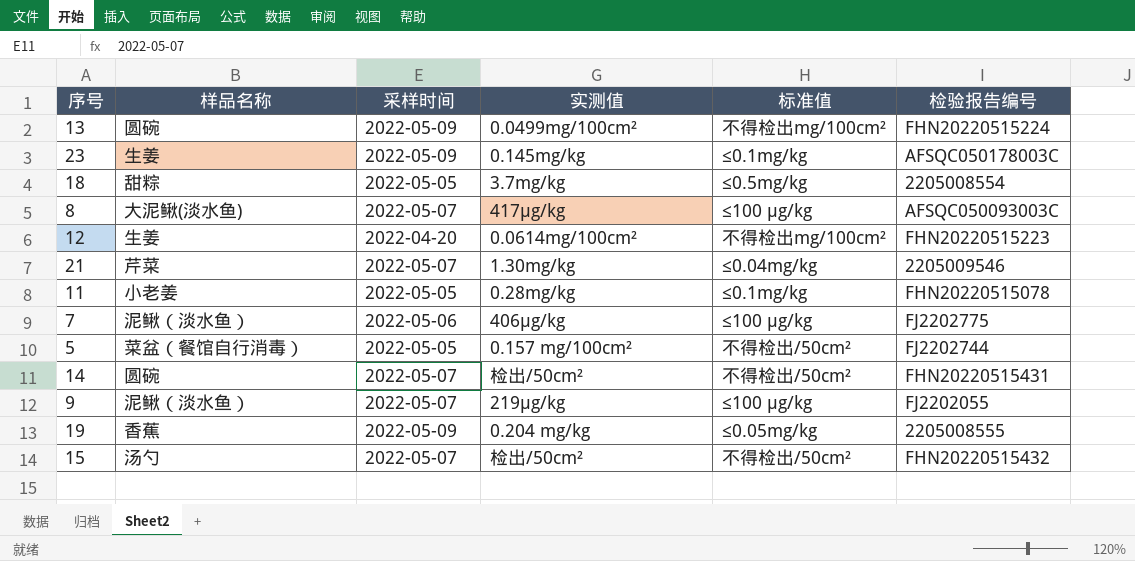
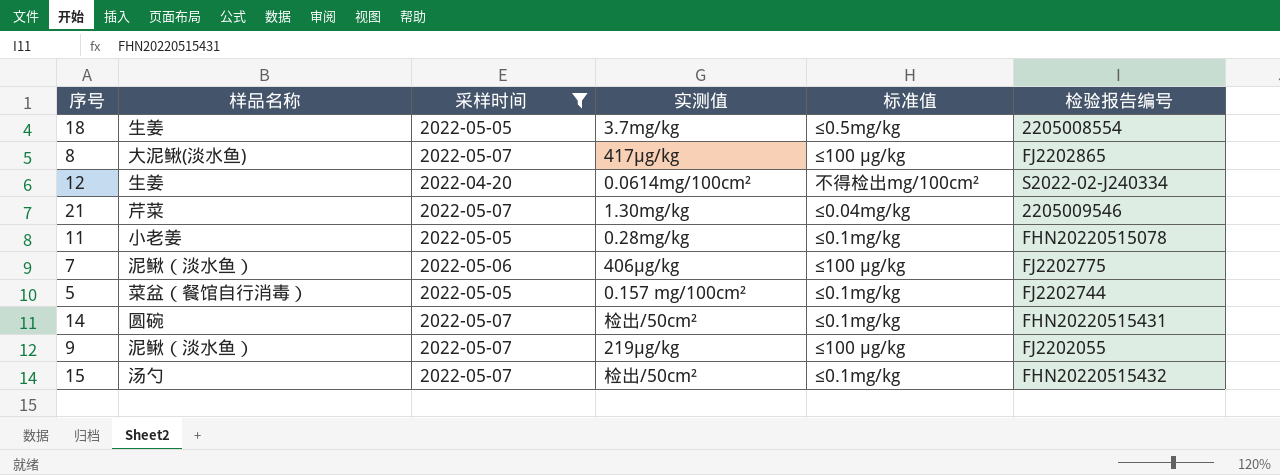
filter: none -> 采样时间 != 2022-05-09
18 | 样品名称: 甜粽 -> 生姜
8 | 检验报告编号: AFSQC050093003C -> FJ2202865
12 | 检验报告编号: FHN20220515223 -> S2022-02-J240334
5 | 标准值: 不得检出/50cm² -> ≤0.1mg/kg
14 | 标准值: 不得检出/50cm² -> ≤0.1mg/kg
15 | 标准值: 不得检出/50cm² -> ≤0.1mg/kg

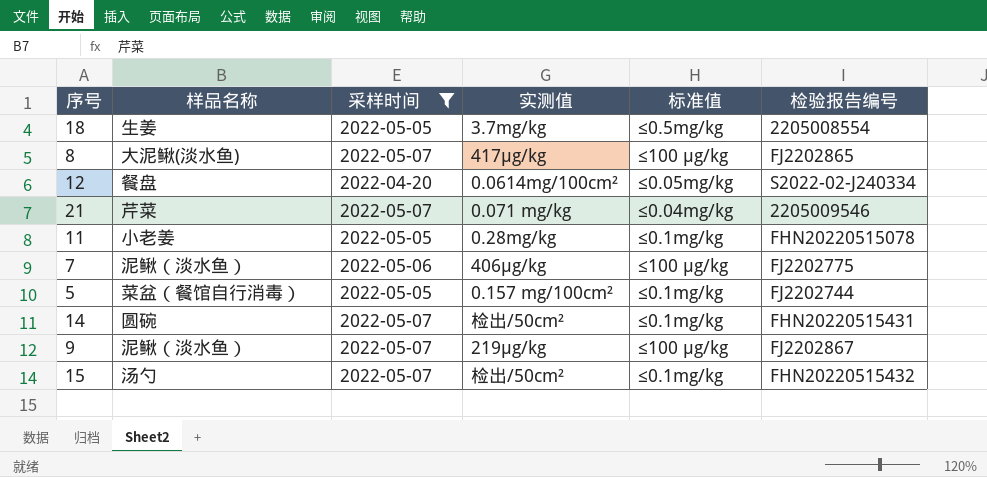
12 | 样品名称: 生姜 -> 餐盘
12 | 标准值: 不得检出mg/100cm² -> ≤0.05mg/kg
21 | 实测值: 1.30mg/kg -> 0.071 mg/kg
9 | 检验报告编号: FJ2202055 -> FJ2202867

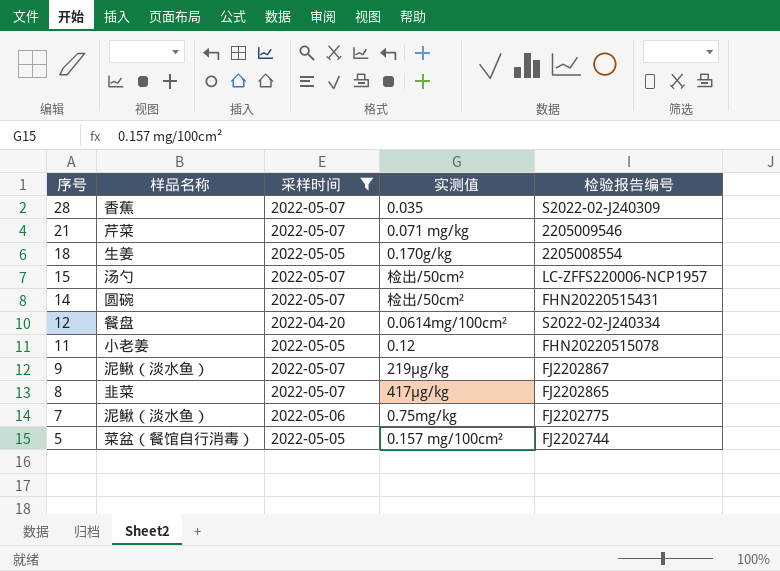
row order: none -> 序号 descending
column 标准值 | position: 5 -> none
row 28: none -> 香蕉 | 2022-05-07 | 0.035 | S2022-02-J240309
18 | 实测值: 3.7mg/kg -> 0.170g/kg
15 | 检验报告编号: FHN20220515432 -> LC-ZFFS220006-NCP1957
11 | 实测值: 0.28mg/kg -> 0.12
8 | 样品名称: 大泥鳅(淡水鱼) -> 韭菜
7 | 实测值: 406μg/kg -> 0.75mg/kg

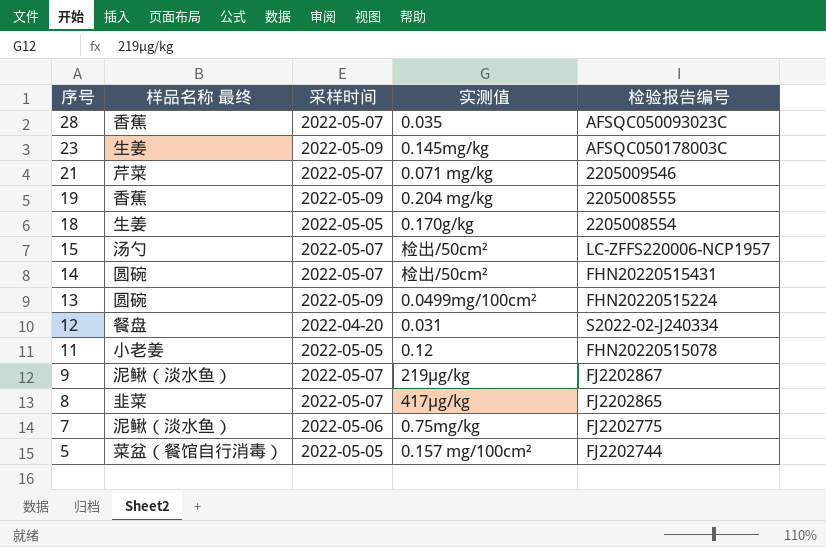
filter: 采样时间 != 2022-05-09 -> none
column name: 样品名称 -> 样品名称 最终
28 | 检验报告编号: S2022-02-J240309 -> AFSQC050093023C
12 | 实测值: 0.0614mg/100cm² -> 0.031

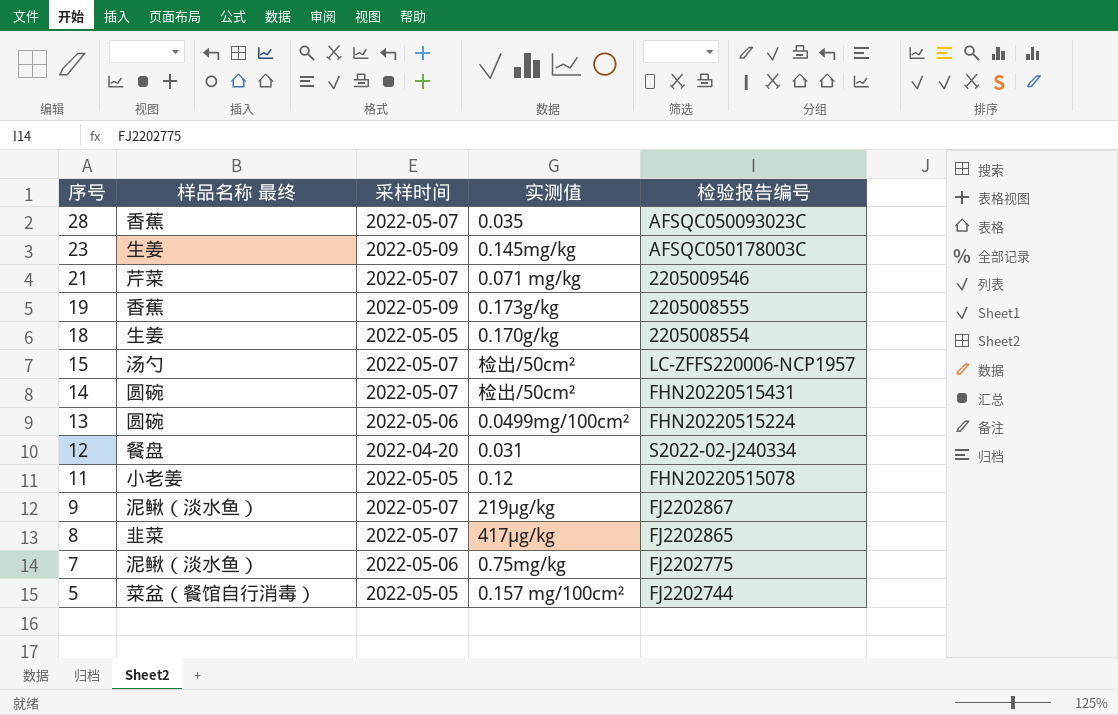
19 | 实测值: 0.204 mg/kg -> 0.173g/kg
13 | 采样时间: 2022-05-09 -> 2022-05-06

